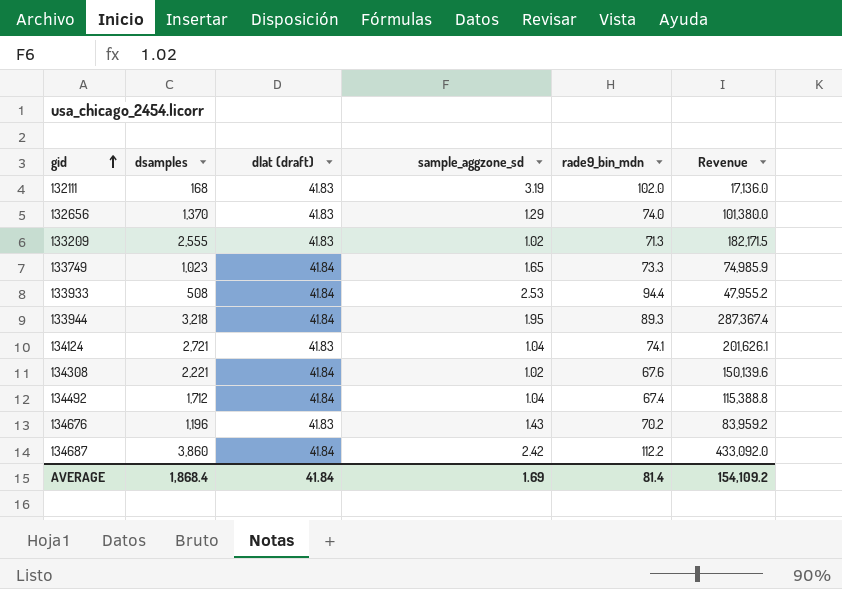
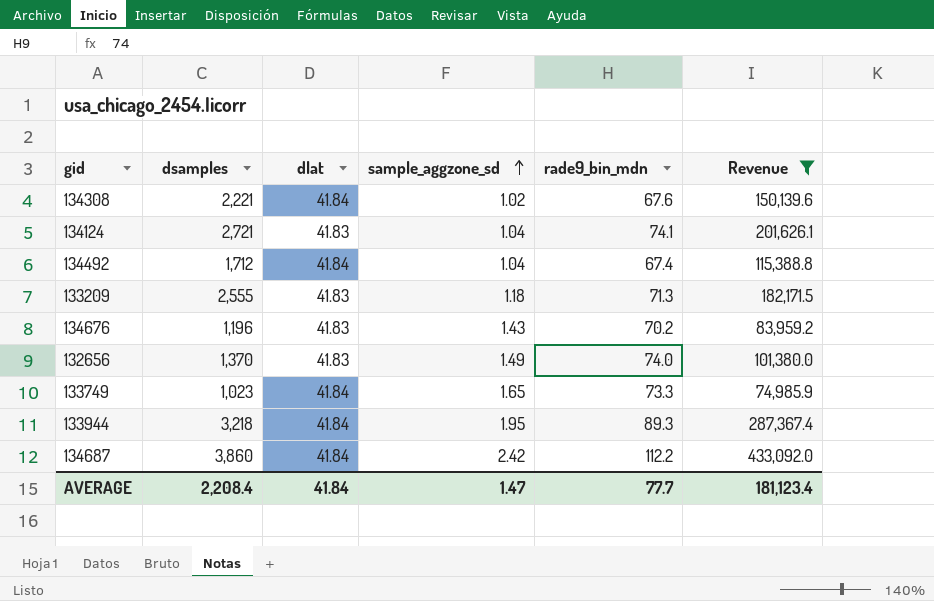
filter: none -> Revenue >= 74,985.9
row order: gid ascending -> sample_aggzone_sd ascending
column name: dlat (draft) -> dlat
133209 | sample_aggzone_sd: 1.02 -> 1.18
132656 | sample_aggzone_sd: 1.29 -> 1.49
AVERAGE | dsamples: 1,868.4 -> 2,208.4
AVERAGE | sample_aggzone_sd: 1.69 -> 1.47
AVERAGE | rade9_bin_mdn: 81.4 -> 77.7
AVERAGE | Revenue: 154,109.2 -> 181,123.4

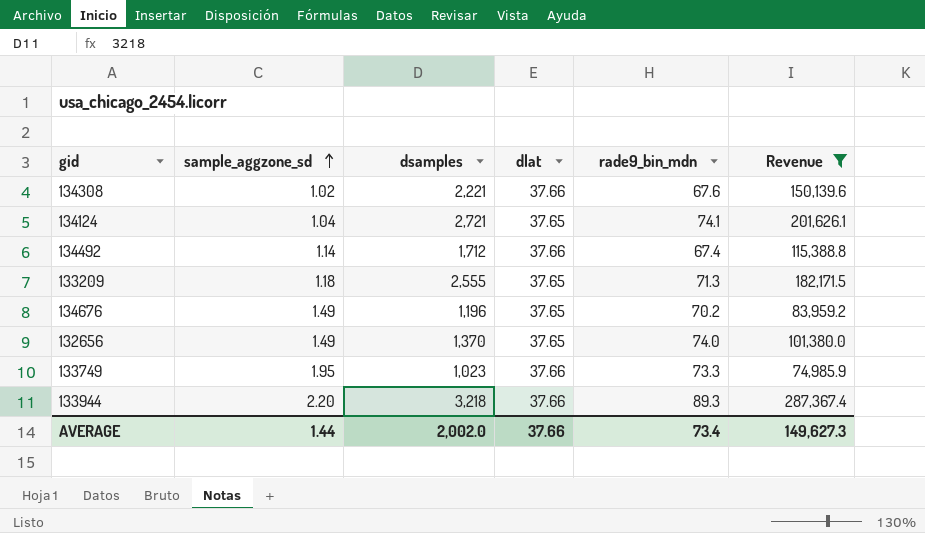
column sample_aggzone_sd | position: 4 -> 2
row 134687: 3,860 | 41.84 | 2.42 | 112.2 | 433,092.0 -> none
134308 | dlat: 41.84 -> 37.66
134124 | dlat: 41.83 -> 37.65
134492 | sample_aggzone_sd: 1.04 -> 1.14
134492 | dlat: 41.84 -> 37.66
133209 | dlat: 41.83 -> 37.65
134676 | sample_aggzone_sd: 1.43 -> 1.49
134676 | dlat: 41.83 -> 37.65
132656 | dlat: 41.83 -> 37.65
133749 | sample_aggzone_sd: 1.65 -> 1.95
133749 | dlat: 41.84 -> 37.66
133944 | sample_aggzone_sd: 1.95 -> 2.20
133944 | dlat: 41.84 -> 37.66
AVERAGE | sample_aggzone_sd: 1.47 -> 1.44
AVERAGE | dsamples: 2,208.4 -> 2,002.0
AVERAGE | dlat: 41.84 -> 37.66
AVERAGE | rade9_bin_mdn: 77.7 -> 73.4
AVERAGE | Revenue: 181,123.4 -> 149,627.3

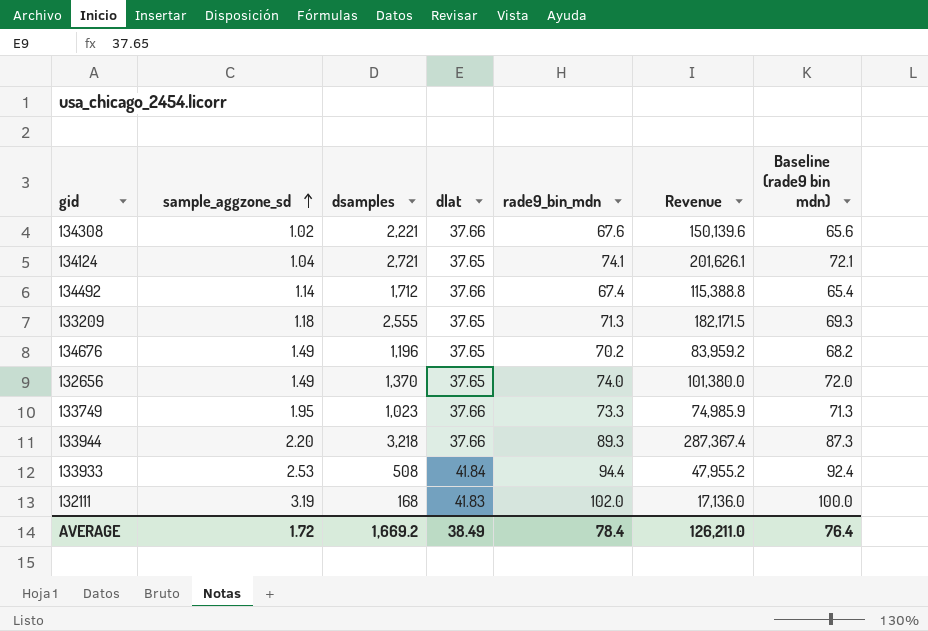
filter: Revenue >= 74,985.9 -> none
column Baseline (rade9 bin mdn) | formula: none -> [rade9_bin_mdn] - 2
AVERAGE | sample_aggzone_sd: 1.44 -> 1.72
AVERAGE | dsamples: 2,002.0 -> 1,669.2
AVERAGE | dlat: 37.66 -> 38.49
AVERAGE | rade9_bin_mdn: 73.4 -> 78.4
AVERAGE | Revenue: 149,627.3 -> 126,211.0

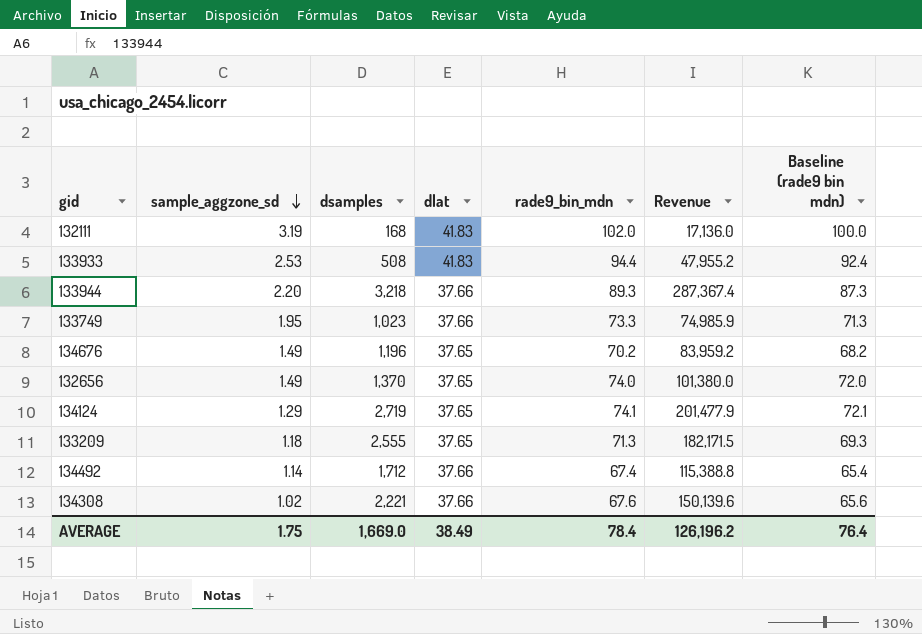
row order: sample_aggzone_sd ascending -> sample_aggzone_sd descending
133933 | dlat: 41.84 -> 41.83
134124 | sample_aggzone_sd: 1.04 -> 1.29
134124 | dsamples: 2,721 -> 2,719
134124 | Revenue: 201,626.1 -> 201,477.9
AVERAGE | sample_aggzone_sd: 1.72 -> 1.75
AVERAGE | dsamples: 1,669.2 -> 1,669.0
AVERAGE | Revenue: 126,211.0 -> 126,196.2

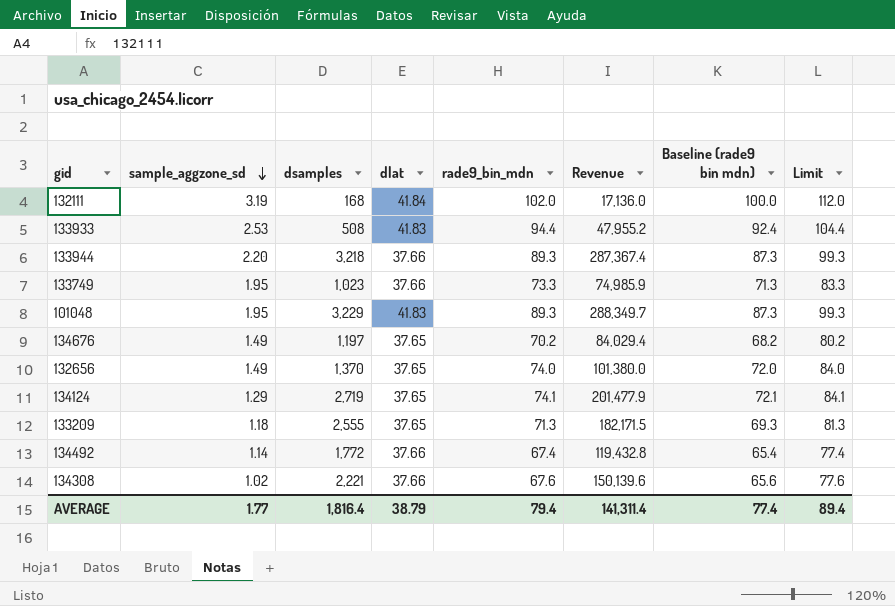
column Limit | formula: none -> [rade9_bin_mdn] + 10
132111 | dlat: 41.83 -> 41.84
row 101048: none -> 1.95 | 3,229 | 41.83 | 89.3 | 288,349.7 | 87.3 | 99.3
134676 | dsamples: 1,196 -> 1,197
134676 | Revenue: 83,959.2 -> 84,029.4
134492 | dsamples: 1,712 -> 1,772
134492 | Revenue: 115,388.8 -> 119,432.8
AVERAGE | sample_aggzone_sd: 1.75 -> 1.77
AVERAGE | dsamples: 1,669.0 -> 1,816.4
AVERAGE | dlat: 38.49 -> 38.79
AVERAGE | rade9_bin_mdn: 78.4 -> 79.4
AVERAGE | Revenue: 126,196.2 -> 141,311.4
AVERAGE | Baseline (rade9 bin mdn): 76.4 -> 77.4

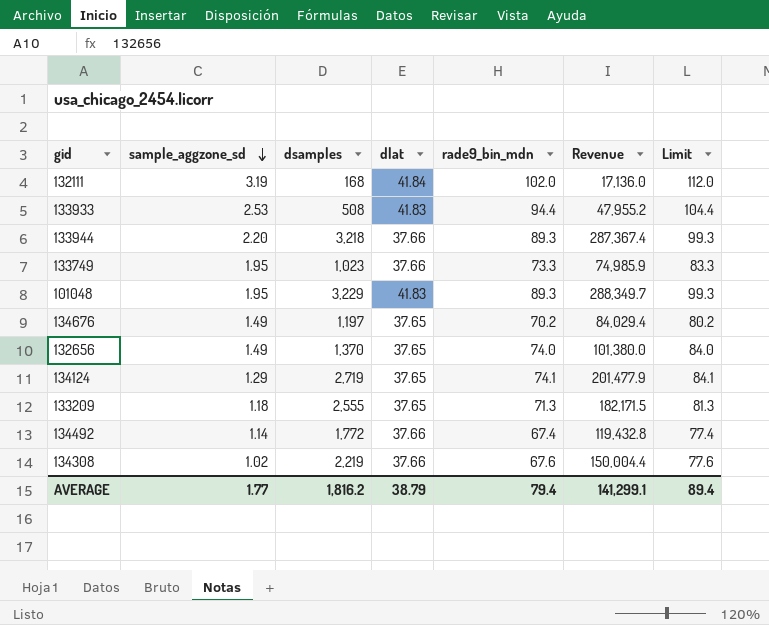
column Baseline (rade9 bin mdn) | formula: [rade9_bin_mdn] - 2 -> none
134308 | dsamples: 2,221 -> 2,219
134308 | Revenue: 150,139.6 -> 150,004.4
AVERAGE | dsamples: 1,816.4 -> 1,816.2
AVERAGE | Revenue: 141,311.4 -> 141,299.1

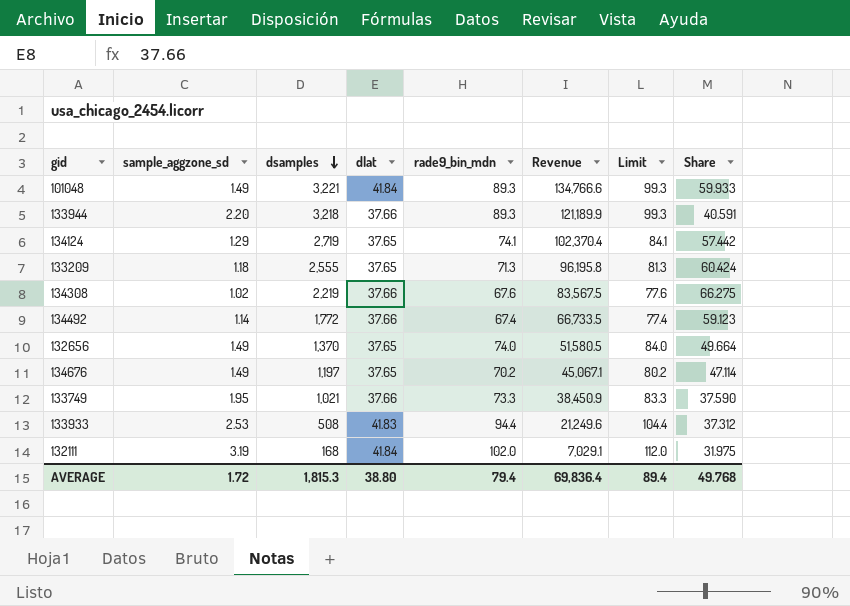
row order: sample_aggzone_sd descending -> dsamples descending
column Revenue | formula: [dsamples] * [rade9_bin_mdn] -> [dsamples] * [dlat]
column Share | formula: none -> [rade9_bin_mdn] / [sample_aggzone_sd]
101048 | sample_aggzone_sd: 1.95 -> 1.49
101048 | dsamples: 3,229 -> 3,221
101048 | dlat: 41.83 -> 41.84
133749 | dsamples: 1,023 -> 1,021
AVERAGE | sample_aggzone_sd: 1.77 -> 1.72
AVERAGE | dsamples: 1,816.2 -> 1,815.3
AVERAGE | dlat: 38.79 -> 38.80
AVERAGE | Revenue: 141,299.1 -> 69,836.4

